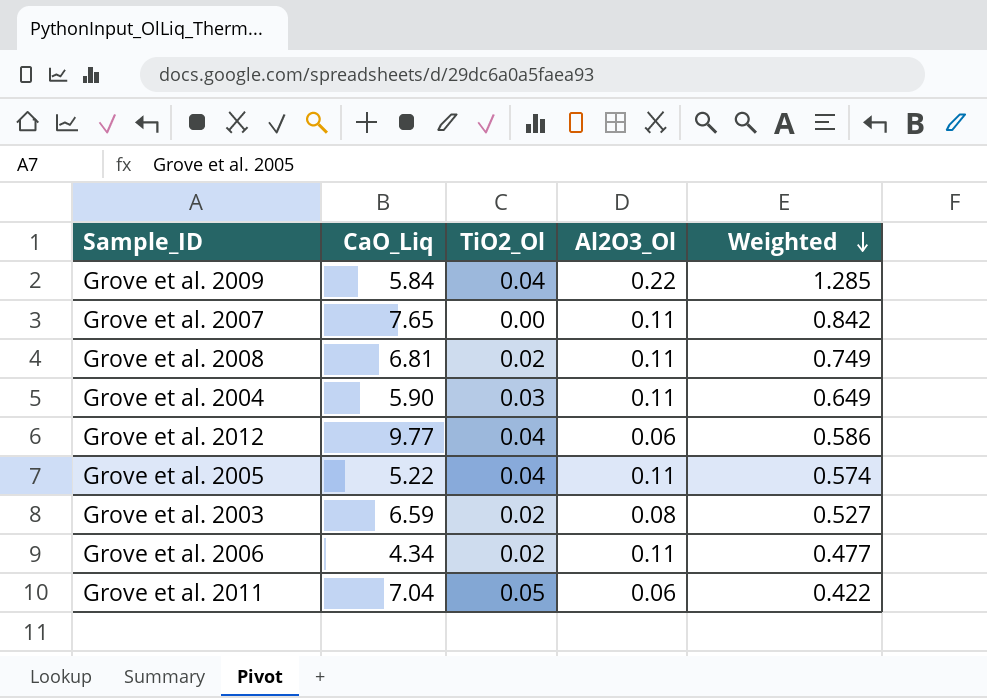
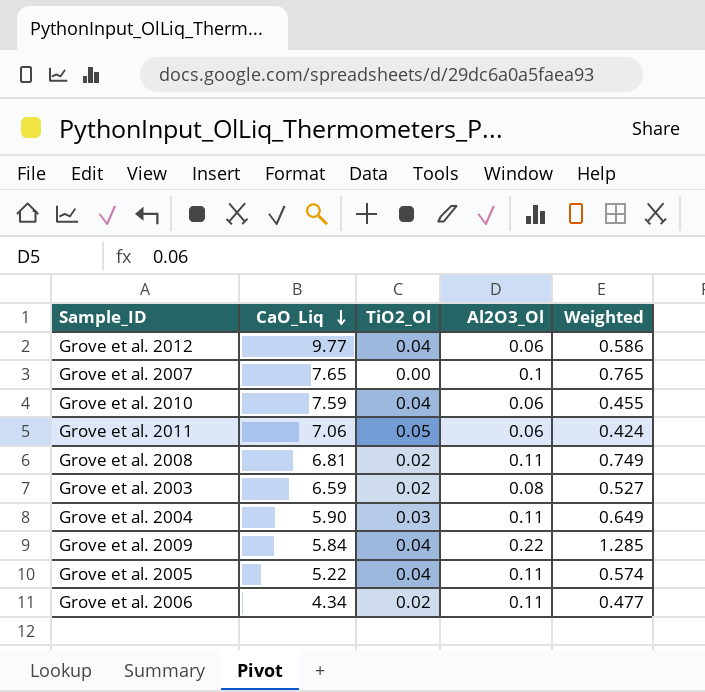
row order: Weighted descending -> CaO_Liq descending
Grove et al. 2007 | Al2O3_Ol: 0.11 -> 0.1
Grove et al. 2007 | Weighted: 0.842 -> 0.765
row Grove et al. 2010: none -> 7.59 | 0.04 | 0.06 | 0.455
Grove et al. 2011 | CaO_Liq: 7.04 -> 7.06
Grove et al. 2011 | Weighted: 0.422 -> 0.424

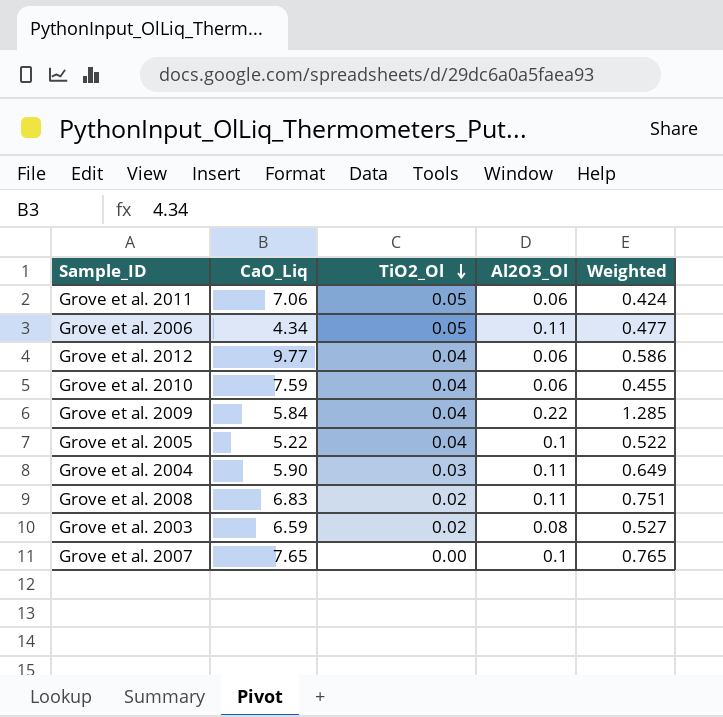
row order: CaO_Liq descending -> TiO2_Ol descending
Grove et al. 2006 | TiO2_Ol: 0.02 -> 0.05
Grove et al. 2005 | Al2O3_Ol: 0.11 -> 0.1
Grove et al. 2005 | Weighted: 0.574 -> 0.522
Grove et al. 2008 | CaO_Liq: 6.81 -> 6.83
Grove et al. 2008 | Weighted: 0.749 -> 0.751

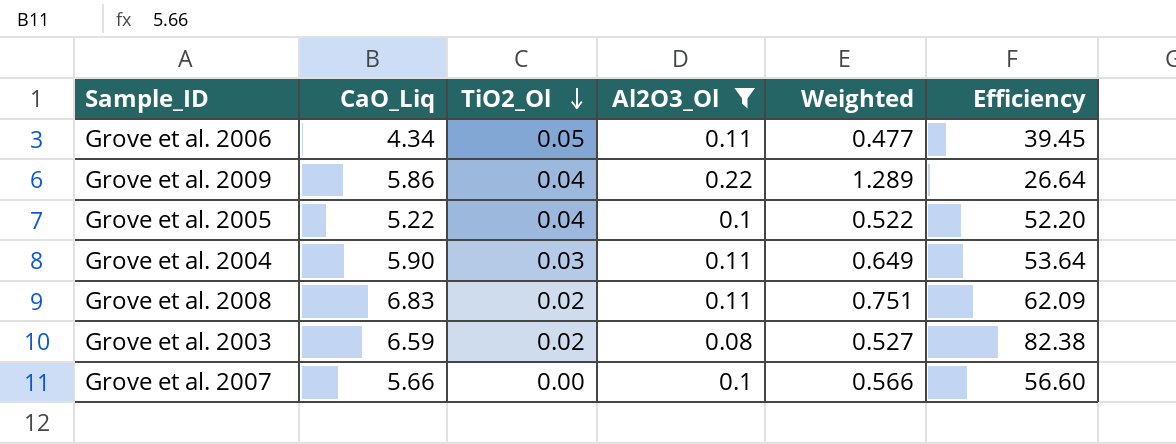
filter: none -> Al2O3_Ol != 0.06
column Efficiency | formula: none -> [CaO_Liq] / [Al2O3_Ol]
Grove et al. 2009 | CaO_Liq: 5.84 -> 5.86
Grove et al. 2009 | Weighted: 1.285 -> 1.289
Grove et al. 2007 | CaO_Liq: 7.65 -> 5.66
Grove et al. 2007 | Weighted: 0.765 -> 0.566

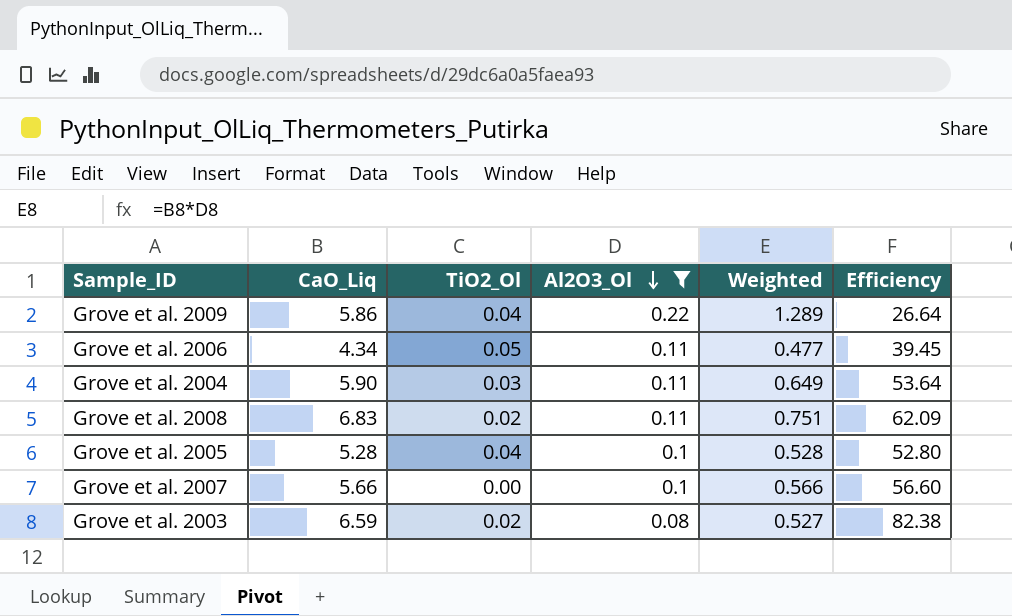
row order: TiO2_Ol descending -> Al2O3_Ol descending
Grove et al. 2005 | CaO_Liq: 5.22 -> 5.28
Grove et al. 2005 | Weighted: 0.522 -> 0.528
Grove et al. 2005 | Efficiency: 52.20 -> 52.80

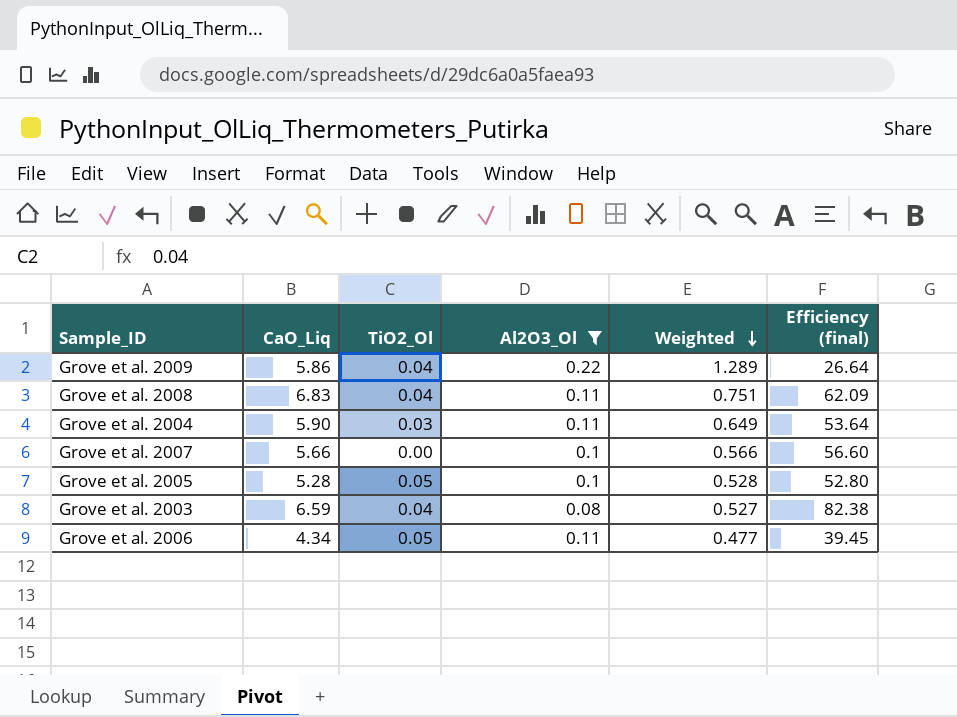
row order: Al2O3_Ol descending -> Weighted descending
column name: Efficiency -> Efficiency (final)
Grove et al. 2008 | TiO2_Ol: 0.02 -> 0.04
Grove et al. 2005 | TiO2_Ol: 0.04 -> 0.05
Grove et al. 2003 | TiO2_Ol: 0.02 -> 0.04

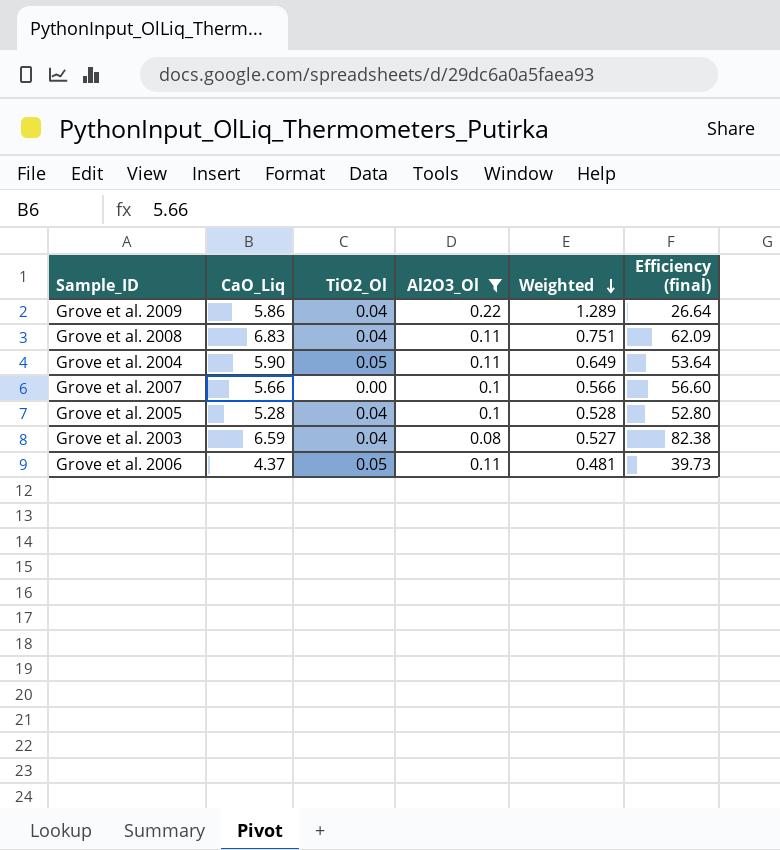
Grove et al. 2004 | TiO2_Ol: 0.03 -> 0.05
Grove et al. 2005 | TiO2_Ol: 0.05 -> 0.04
Grove et al. 2006 | CaO_Liq: 4.34 -> 4.37
Grove et al. 2006 | Weighted: 0.477 -> 0.481
Grove et al. 2006 | Efficiency (final): 39.45 -> 39.73

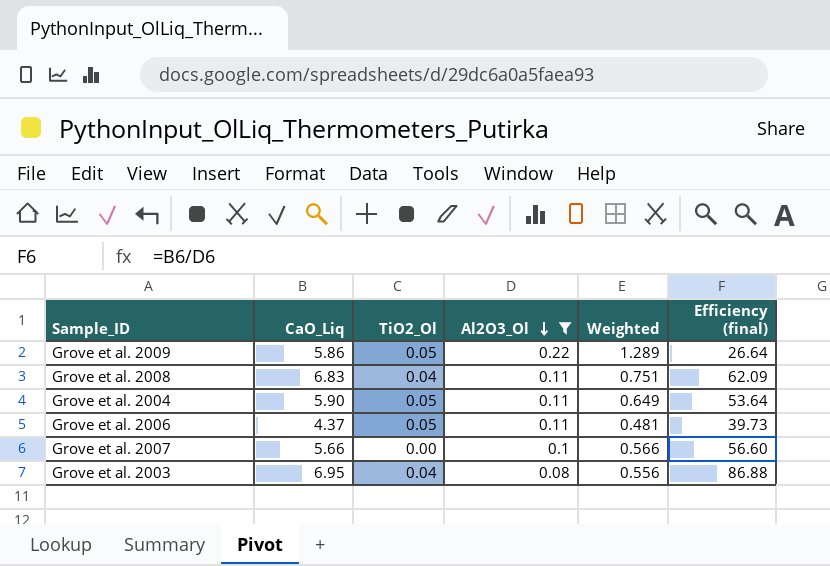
row order: Weighted descending -> Al2O3_Ol descending
row Grove et al. 2005: 5.28 | 0.04 | 0.1 | 0.528 | 52.80 -> none
Grove et al. 2009 | TiO2_Ol: 0.04 -> 0.05
Grove et al. 2003 | CaO_Liq: 6.59 -> 6.95
Grove et al. 2003 | Weighted: 0.527 -> 0.556
Grove et al. 2003 | Efficiency (final): 82.38 -> 86.88

